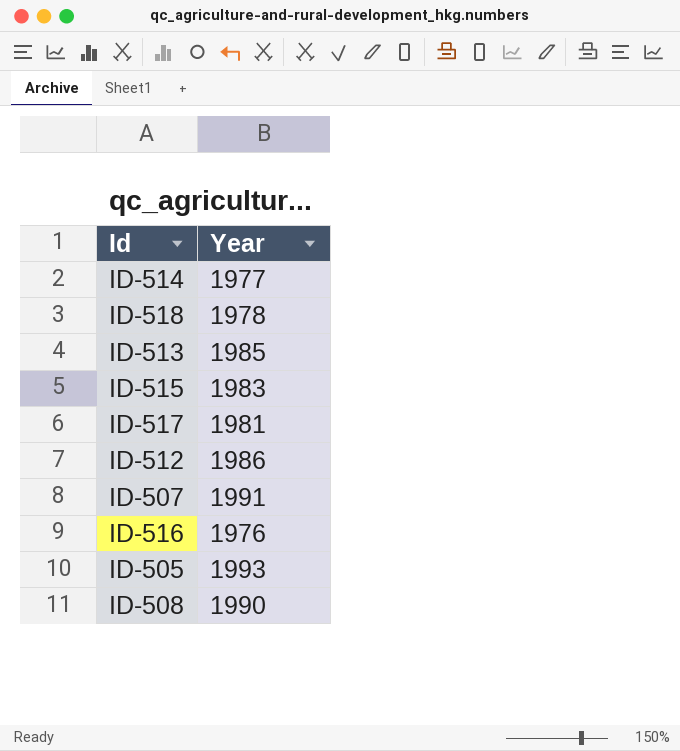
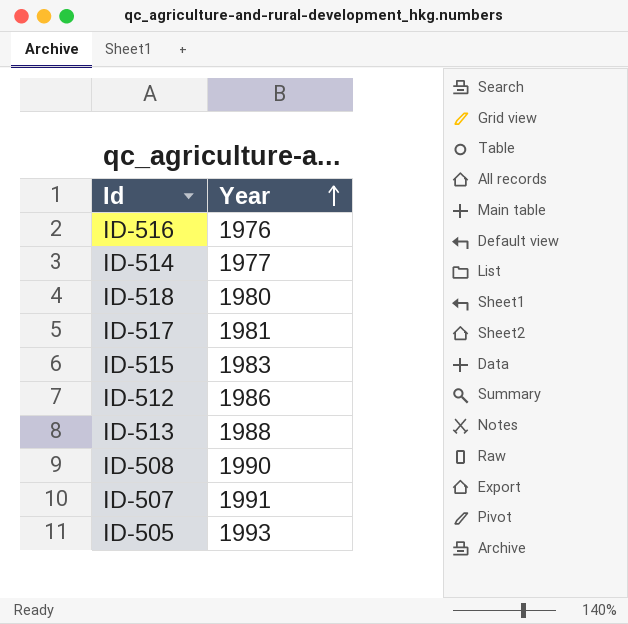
row order: none -> Year ascending
ID-518 | Year: 1978 -> 1980
ID-513 | Year: 1985 -> 1988

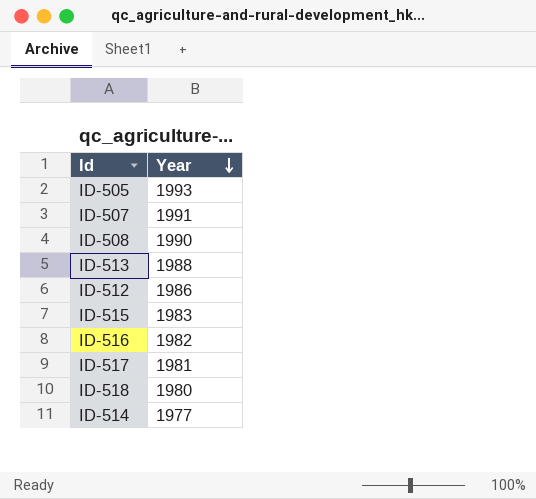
row order: Year ascending -> Year descending
ID-516 | Year: 1976 -> 1982

